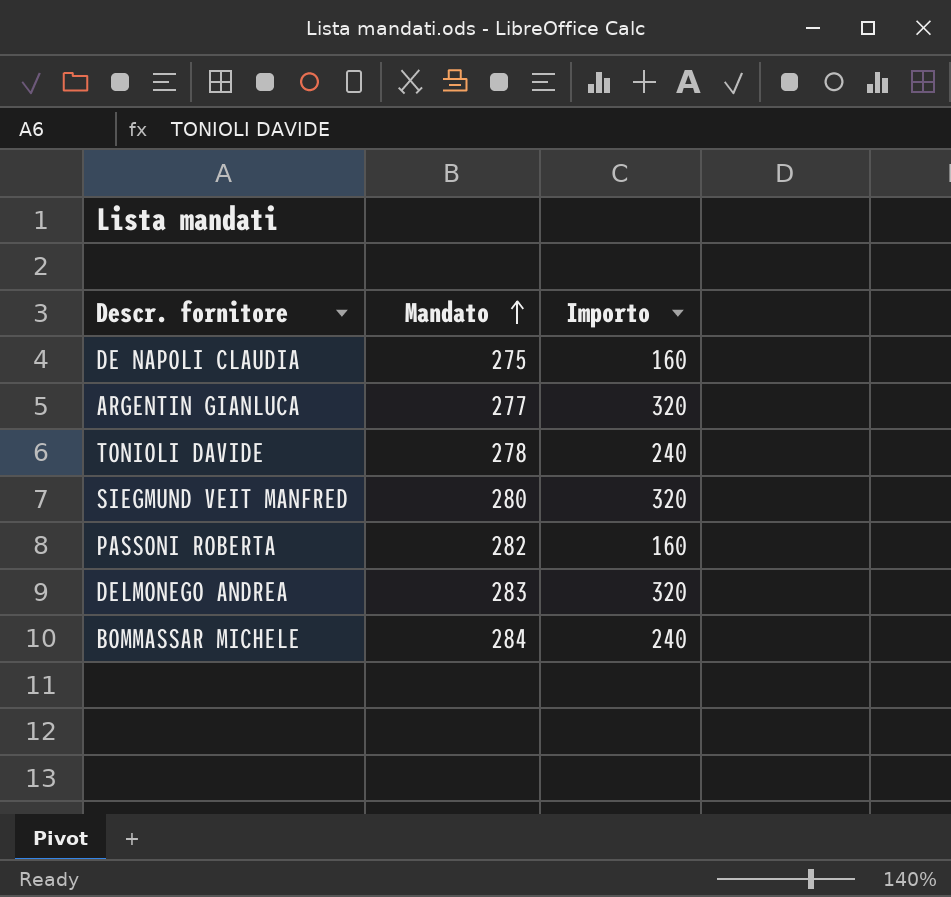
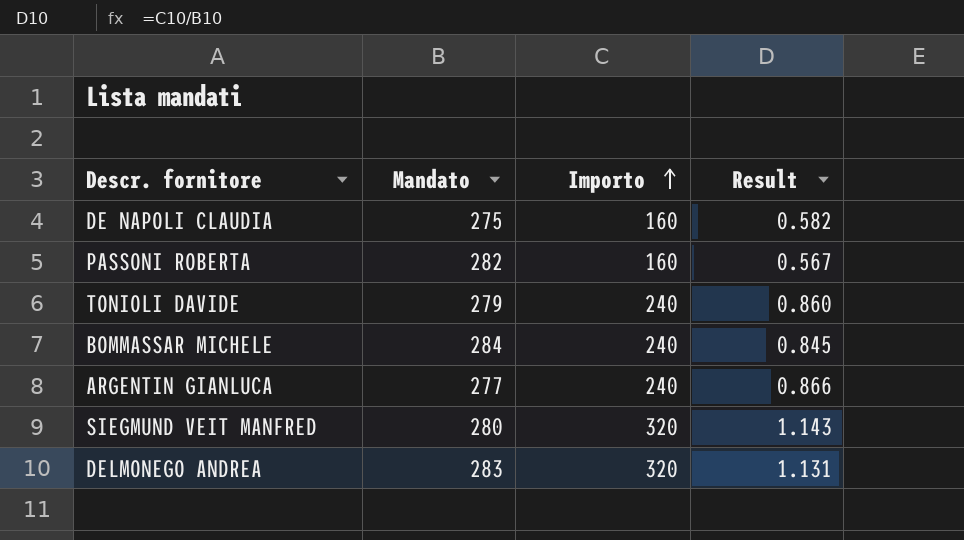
row order: Mandato ascending -> Importo ascending
column Result | formula: none -> [Importo] / [Mandato]
TONIOLI DAVIDE | Mandato: 278 -> 279
ARGENTIN GIANLUCA | Importo: 320 -> 240

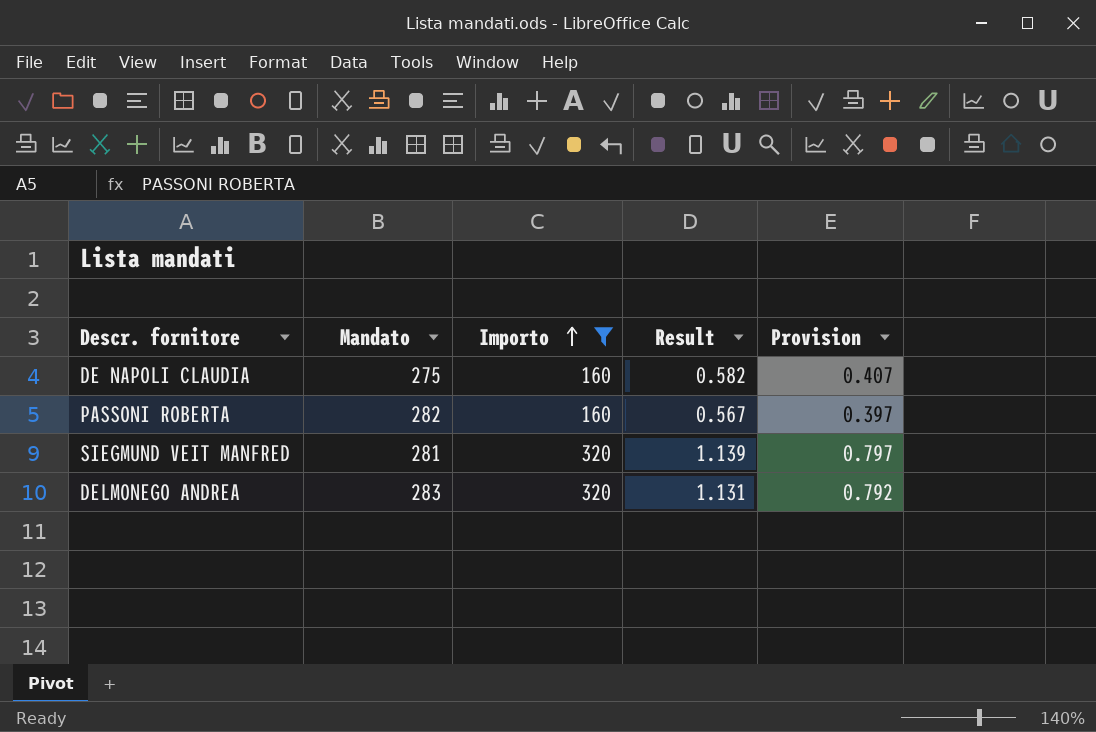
filter: none -> Importo != 240
column Provision | formula: none -> [Result] * 0.7
SIEGMUND VEIT MANFRED | Mandato: 280 -> 281
SIEGMUND VEIT MANFRED | Result: 1.143 -> 1.139

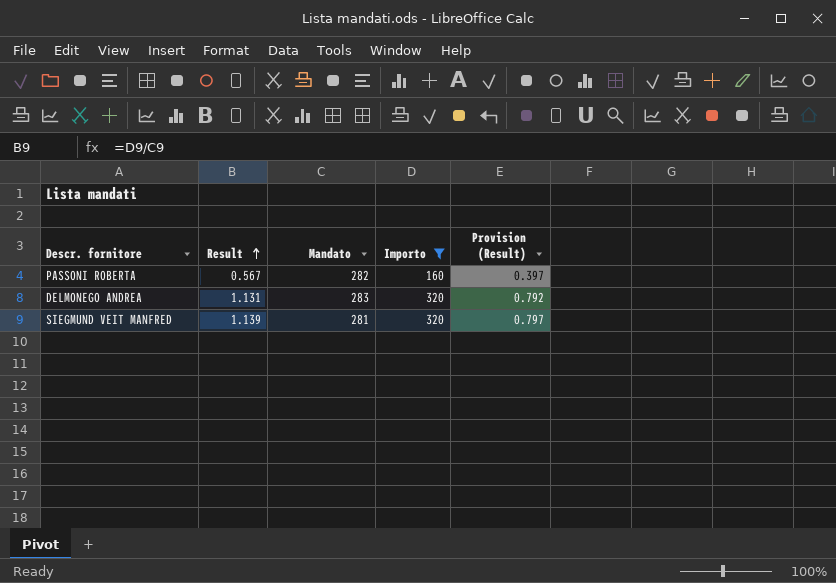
row order: Importo ascending -> Result ascending
column Result | position: 4 -> 2
column name: Provision -> Provision (Result)
row DE NAPOLI CLAUDIA: 275 | 160 | 0.582 | 0.407 -> none

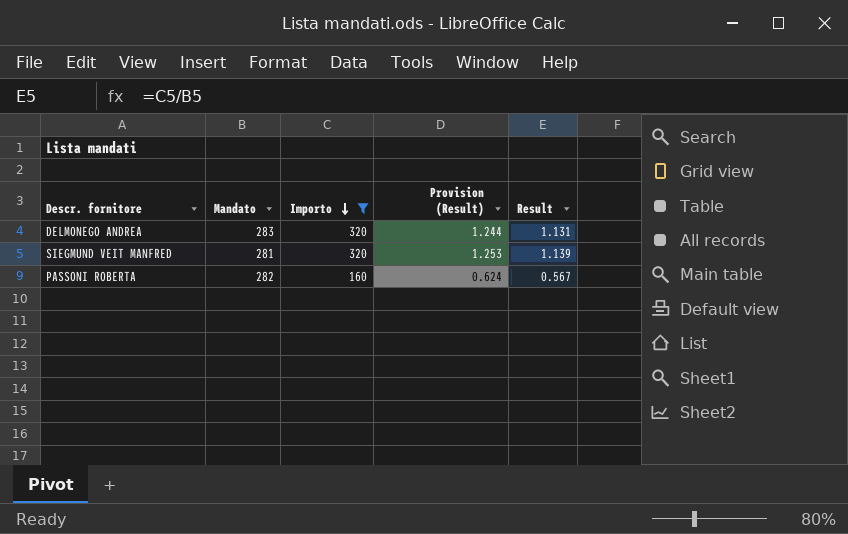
row order: Result ascending -> Importo descending
column Provision (Result) | formula: [Result] * 0.7 -> [Result] * 1.1
column Result | position: 2 -> 5

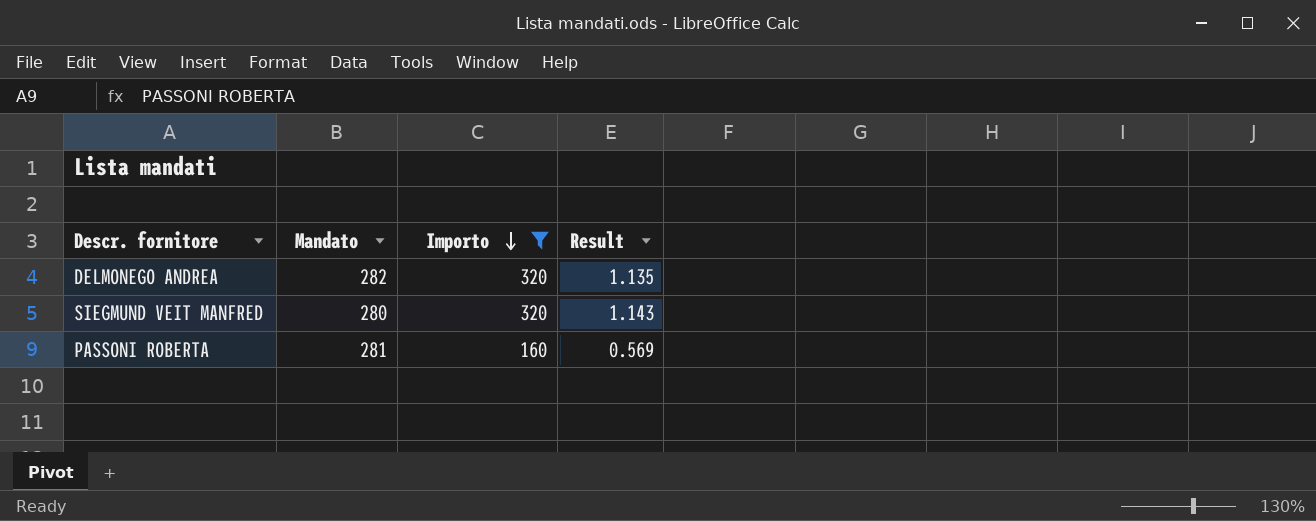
column Provision (Result) | formula: [Result] * 1.1 -> none
DELMONEGO ANDREA | Mandato: 283 -> 282
DELMONEGO ANDREA | Result: 1.131 -> 1.135
SIEGMUND VEIT MANFRED | Mandato: 281 -> 280
SIEGMUND VEIT MANFRED | Result: 1.139 -> 1.143
PASSONI ROBERTA | Mandato: 282 -> 281
PASSONI ROBERTA | Result: 0.567 -> 0.569

